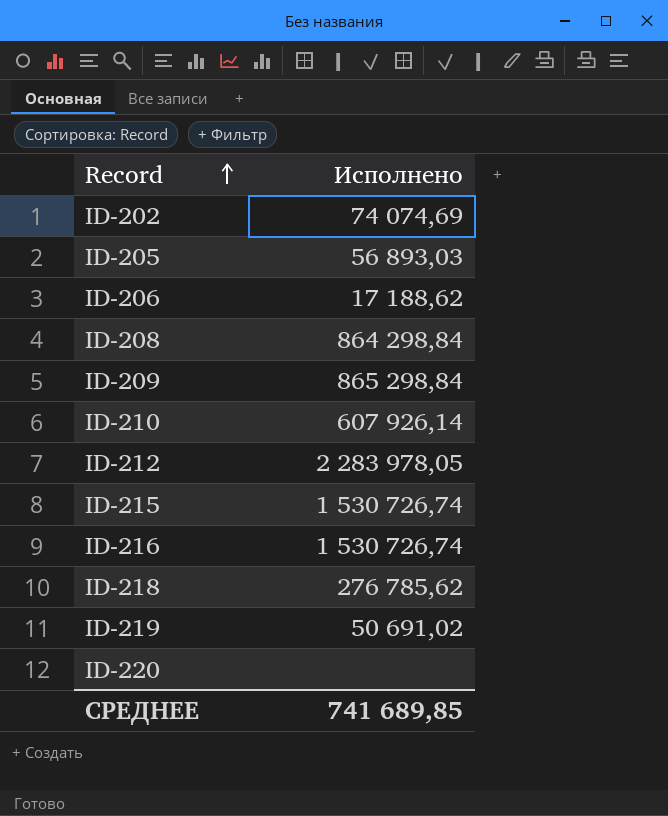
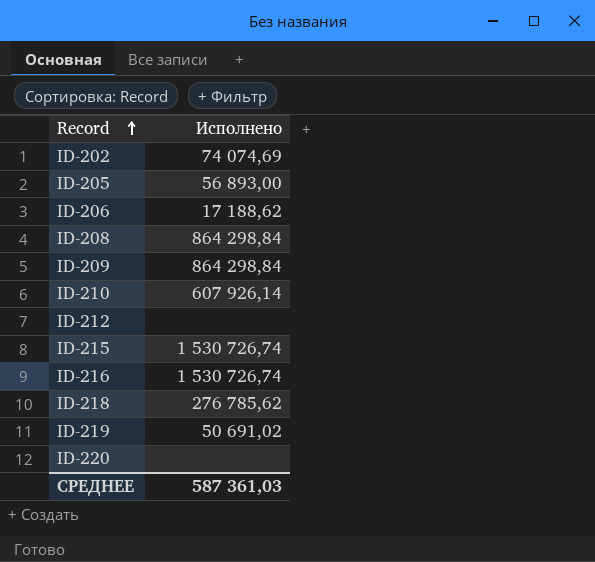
ID-205 | Исполнено: 56 893,03 -> 56 893,00
ID-209 | Исполнено: 865 298,84 -> 864 298,84
ID-212 | Исполнено: 2 283 978,05 -> none
СРЕДНЕЕ | Исполнено: 741 689,85 -> 587 361,03

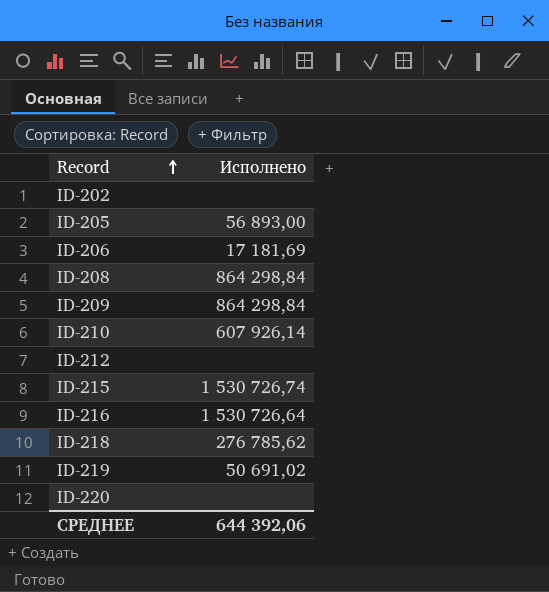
ID-202 | Исполнено: 74 074,69 -> none
ID-206 | Исполнено: 17 188,62 -> 17 181,69
ID-216 | Исполнено: 1 530 726,74 -> 1 530 726,64
СРЕДНЕЕ | Исполнено: 587 361,03 -> 644 392,06

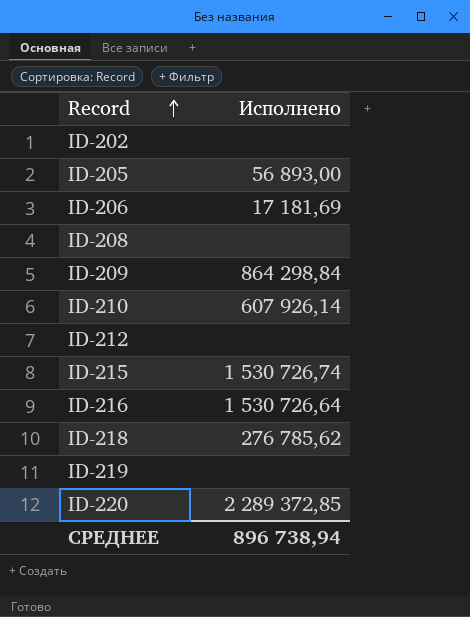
ID-208 | Исполнено: 864 298,84 -> none
ID-219 | Исполнено: 50 691,02 -> none
ID-220 | Исполнено: none -> 2 289 372,85
СРЕДНЕЕ | Исполнено: 644 392,06 -> 896 738,94

